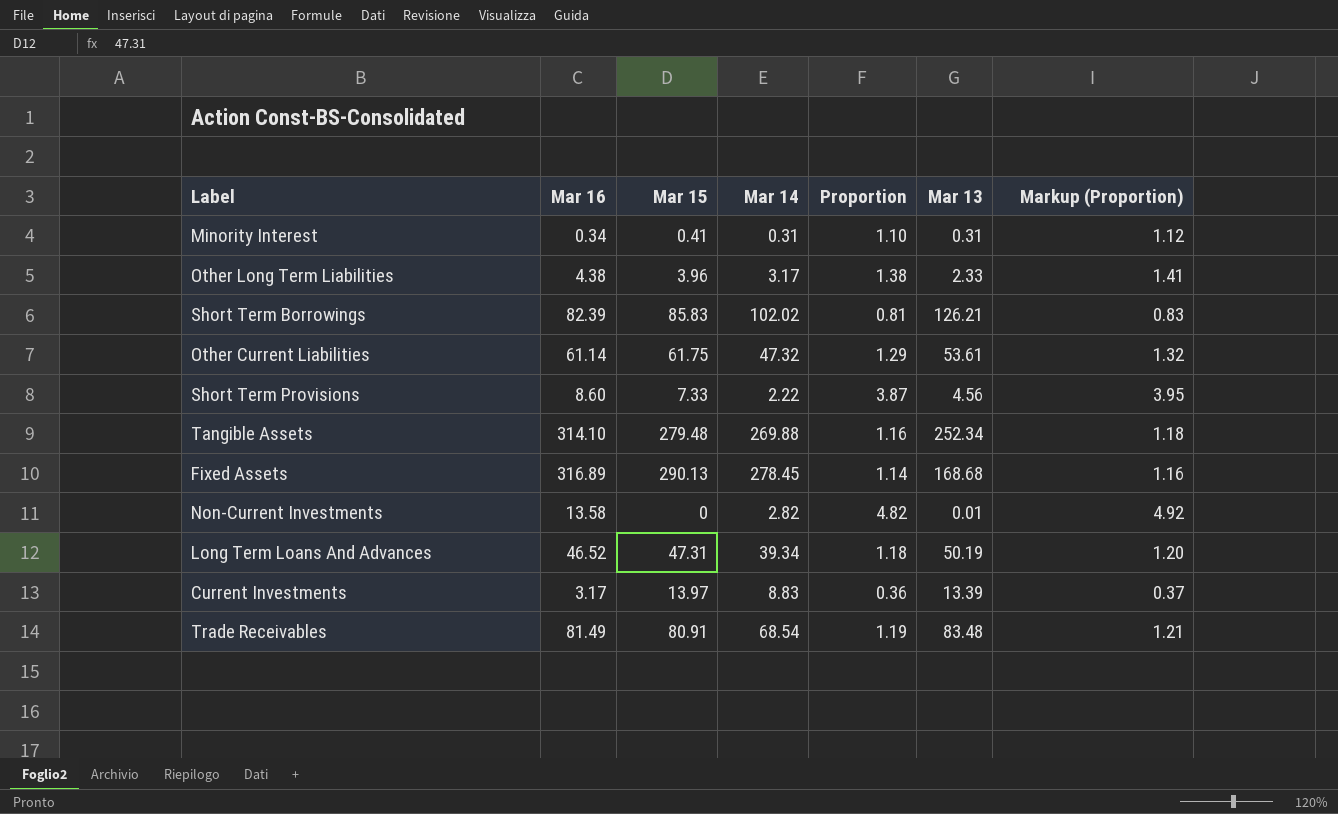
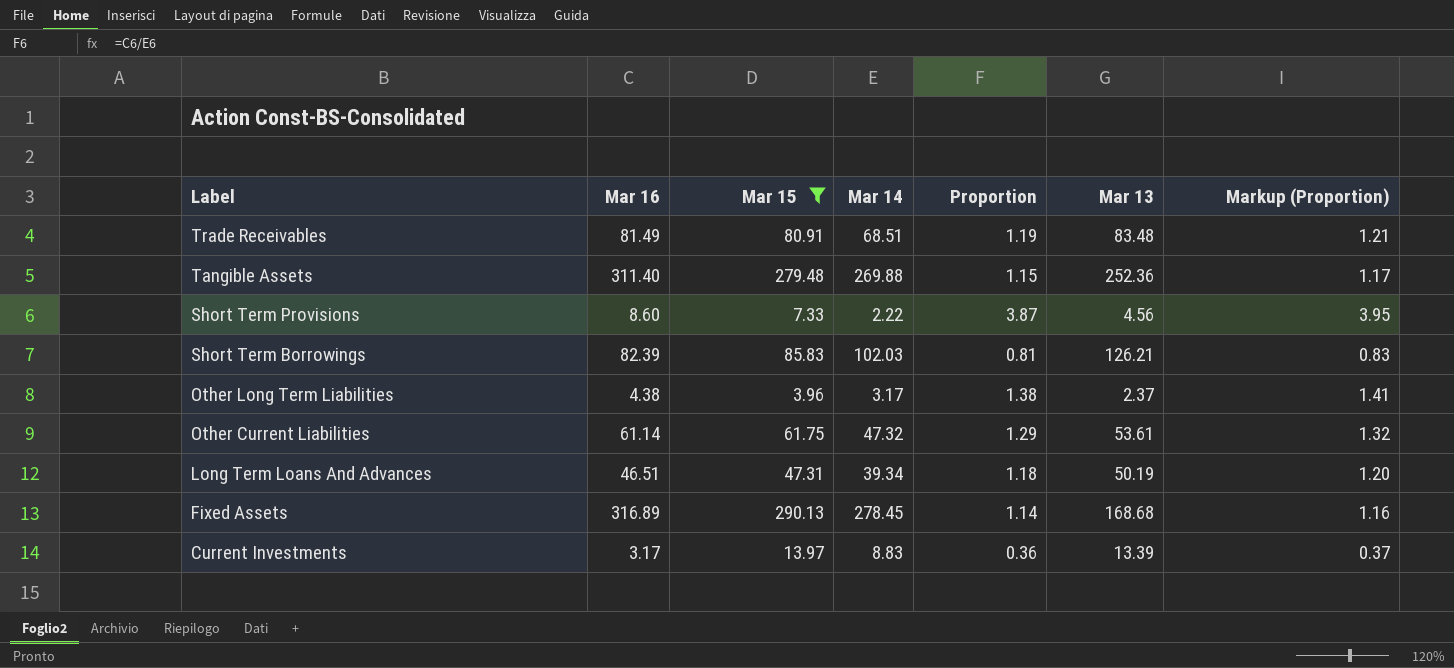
filter: none -> Mar 15 >= 3.96
row order: none -> Label descending
Trade Receivables | Mar 14: 68.54 -> 68.51
Tangible Assets | Mar 16: 314.10 -> 311.40
Tangible Assets | Proportion: 1.16 -> 1.15
Tangible Assets | Mar 13: 252.34 -> 252.36
Tangible Assets | Markup (Proportion): 1.18 -> 1.17
Short Term Borrowings | Mar 14: 102.02 -> 102.03
Other Long Term Liabilities | Mar 13: 2.33 -> 2.37
Long Term Loans And Advances | Mar 16: 46.52 -> 46.51

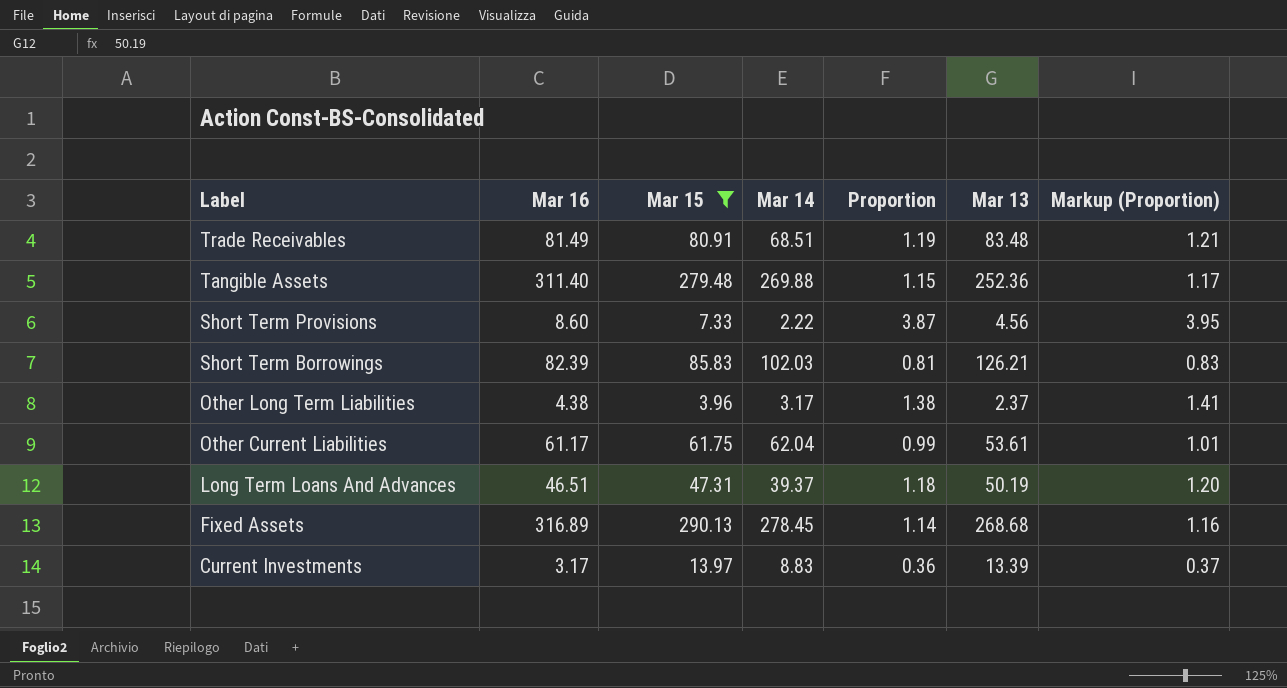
Other Current Liabilities | Mar 16: 61.14 -> 61.17
Other Current Liabilities | Mar 14: 47.32 -> 62.04
Other Current Liabilities | Proportion: 1.29 -> 0.99
Other Current Liabilities | Markup (Proportion): 1.32 -> 1.01
Long Term Loans And Advances | Mar 14: 39.34 -> 39.37
Fixed Assets | Mar 13: 168.68 -> 268.68

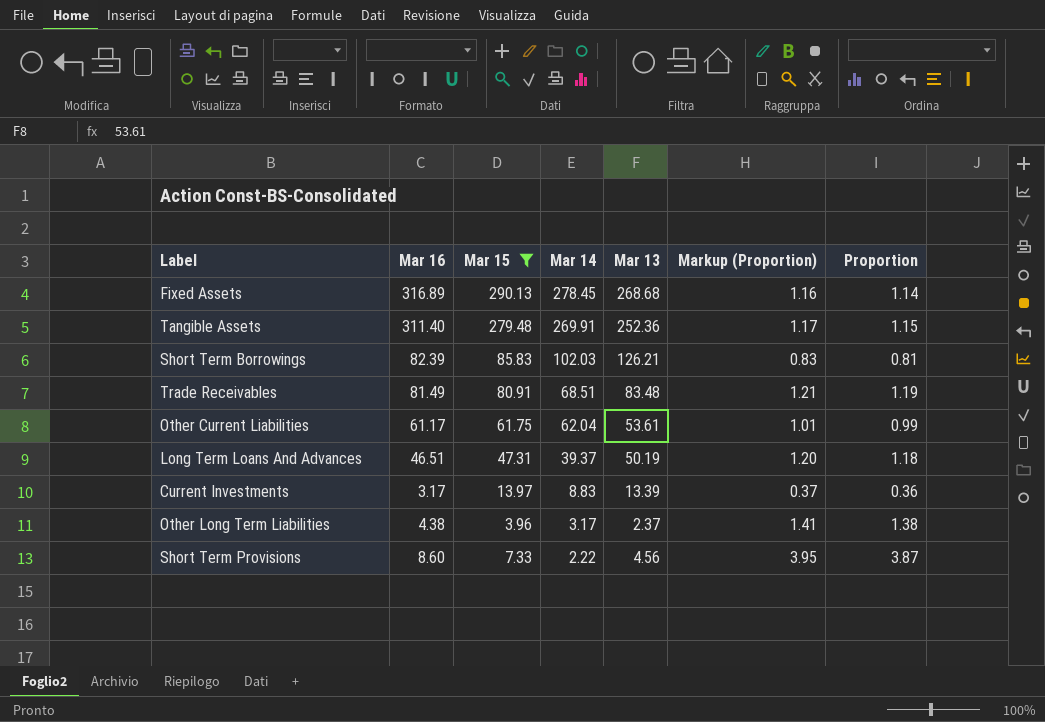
row order: Label descending -> Mar 14 descending
column Proportion | position: 5 -> 7
Tangible Assets | Mar 14: 269.88 -> 269.91

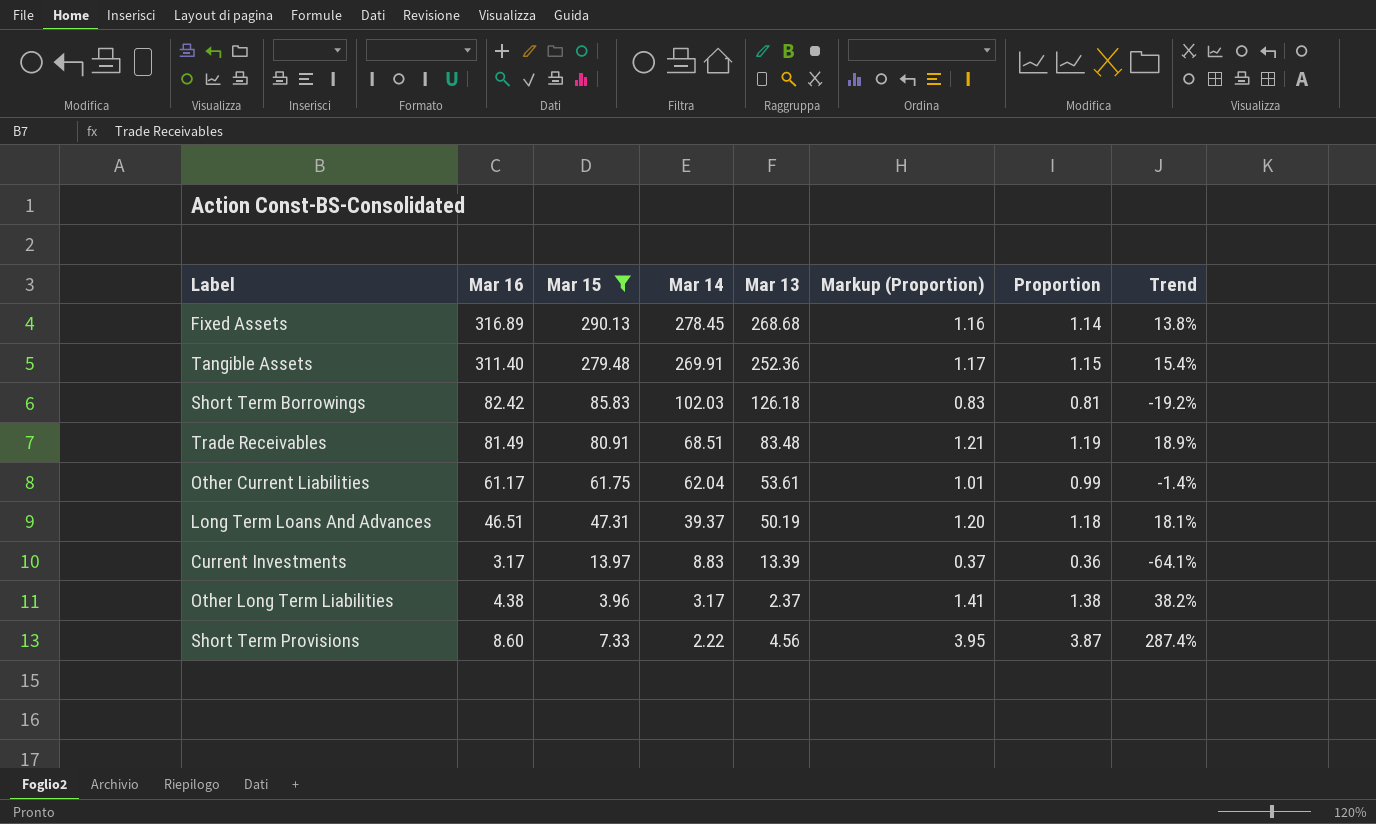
column Trend | formula: none -> ([Mar 16] - [Mar 14]) / [Mar 14]
Short Term Borrowings | Mar 16: 82.39 -> 82.42
Short Term Borrowings | Mar 13: 126.21 -> 126.18

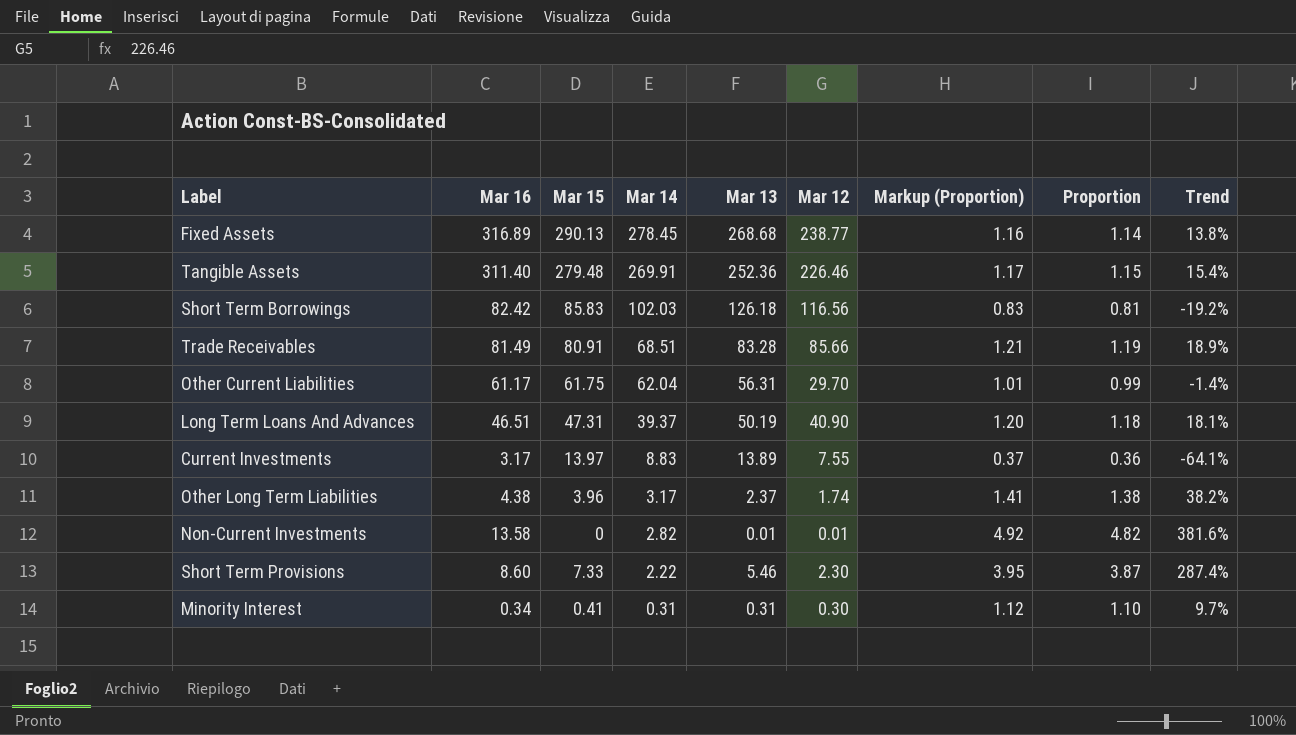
filter: Mar 15 >= 3.96 -> none
column Mar 12 | position: none -> 6
Trade Receivables | Mar 13: 83.48 -> 83.28
Other Current Liabilities | Mar 13: 53.61 -> 56.31
Current Investments | Mar 13: 13.39 -> 13.89
Short Term Provisions | Mar 13: 4.56 -> 5.46

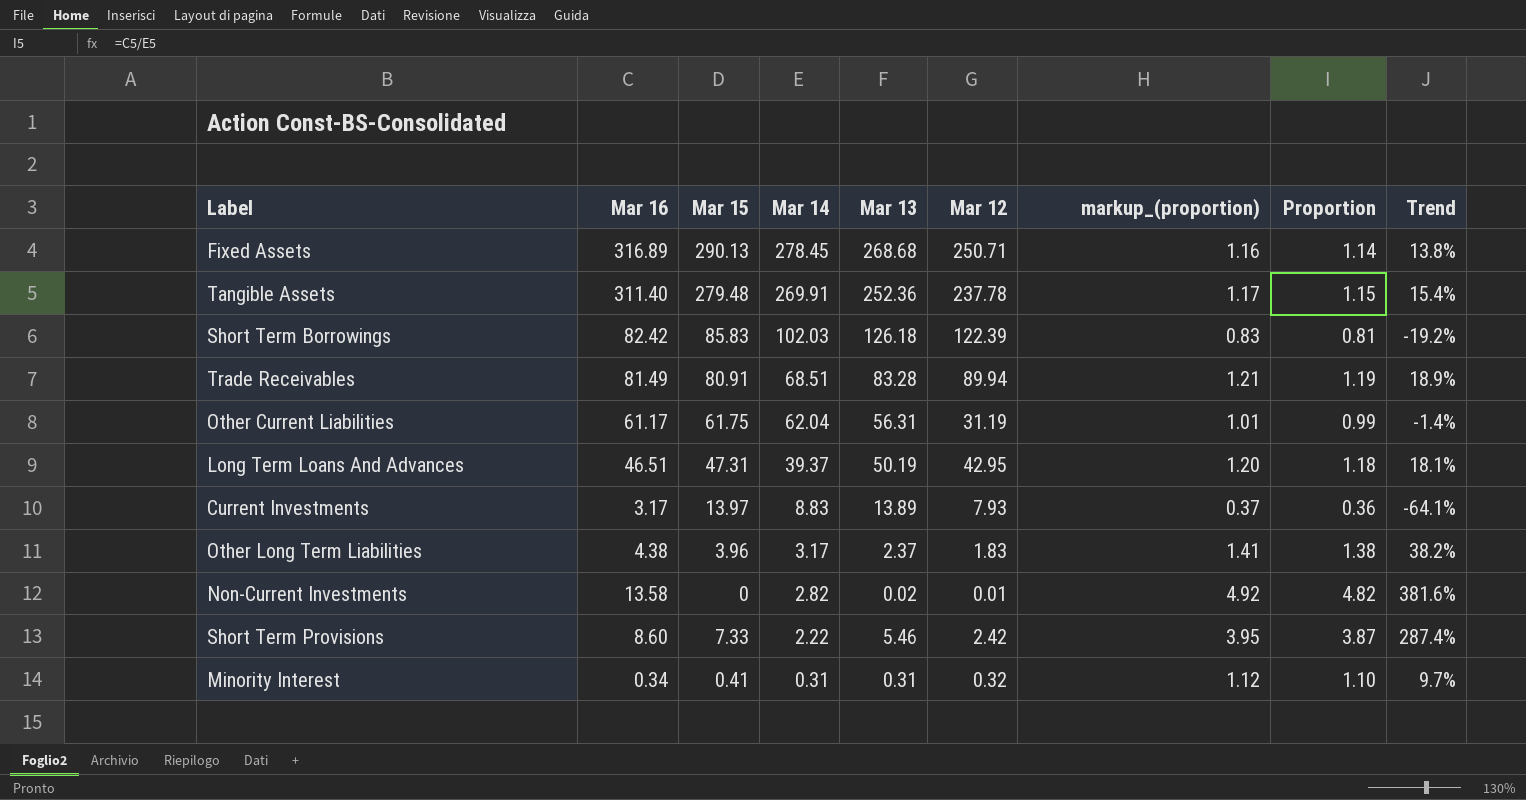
column name: Markup (Proportion) -> markup_(proportion)
Fixed Assets | Mar 12: 238.77 -> 250.71
Tangible Assets | Mar 12: 226.46 -> 237.78
Short Term Borrowings | Mar 12: 116.56 -> 122.39
Trade Receivables | Mar 12: 85.66 -> 89.94
Other Current Liabilities | Mar 12: 29.70 -> 31.19
Long Term Loans And Advances | Mar 12: 40.90 -> 42.95
Current Investments | Mar 12: 7.55 -> 7.93
Other Long Term Liabilities | Mar 12: 1.74 -> 1.83
Non-Current Investments | Mar 13: 0.01 -> 0.02
Short Term Provisions | Mar 12: 2.30 -> 2.42
Minority Interest | Mar 12: 0.30 -> 0.32

